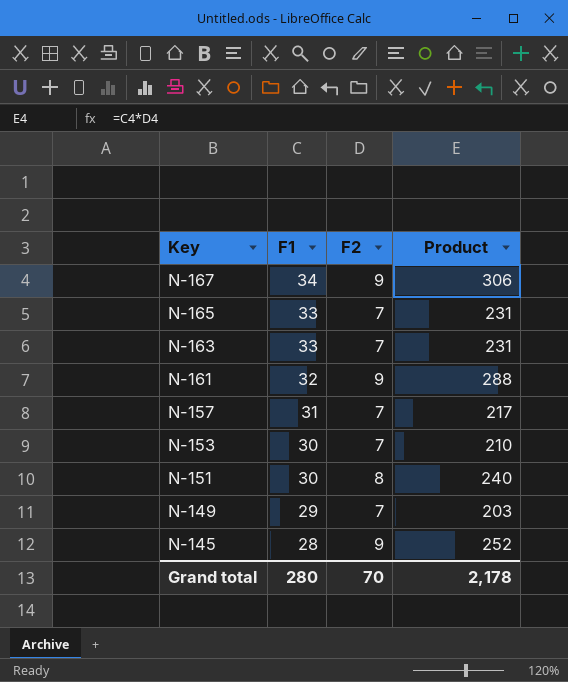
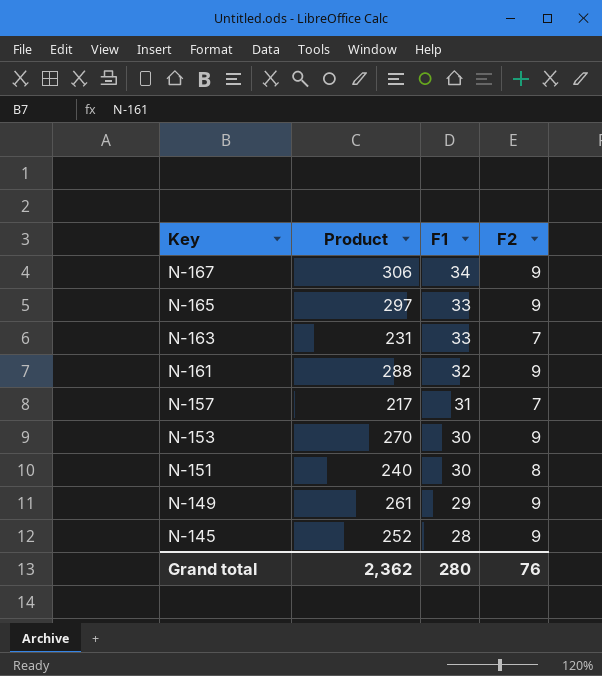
column Product | position: 4 -> 2
N-165 | Product: 231 -> 297
N-165 | F2: 7 -> 9
N-153 | Product: 210 -> 270
N-153 | F2: 7 -> 9
N-149 | Product: 203 -> 261
N-149 | F2: 7 -> 9
Grand total | Product: 2,178 -> 2,362
Grand total | F2: 70 -> 76

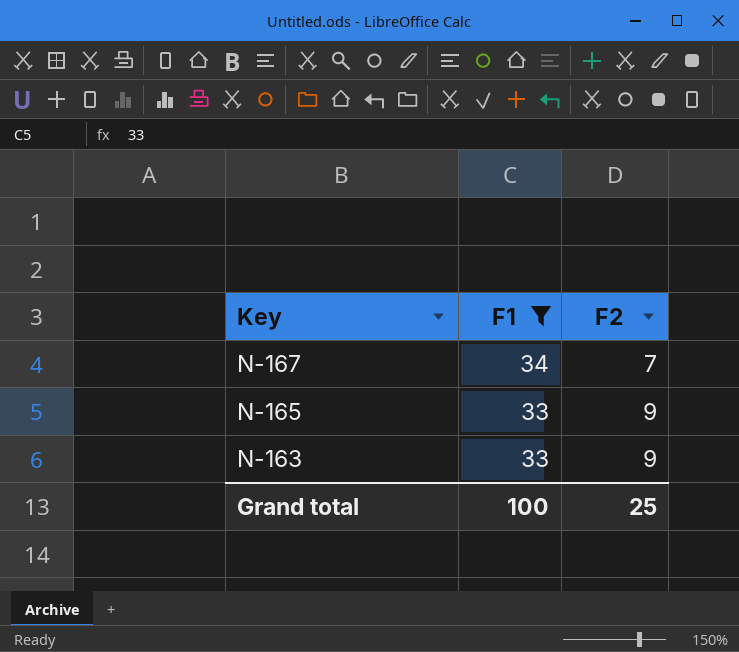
filter: none -> F1 >= 33
column Product | formula: [F1] * [F2] -> none
N-167 | F2: 9 -> 7
N-163 | F2: 7 -> 9
Grand total | F1: 280 -> 100
Grand total | F2: 76 -> 25

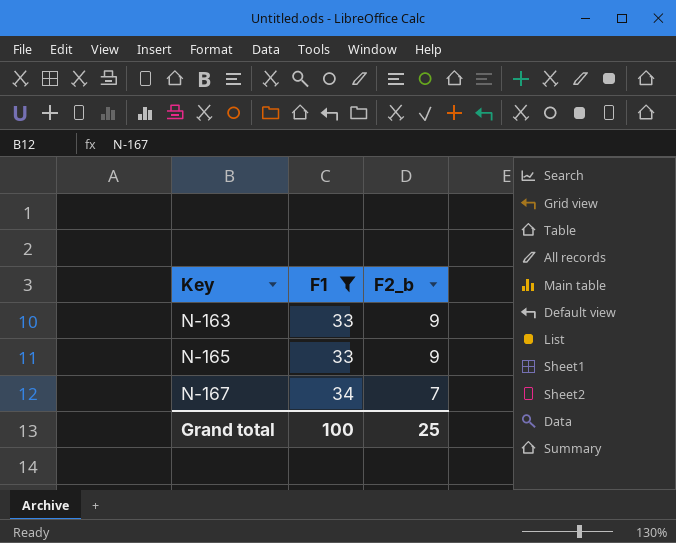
row order: Key descending -> Key ascending
column name: F2 -> F2_b

